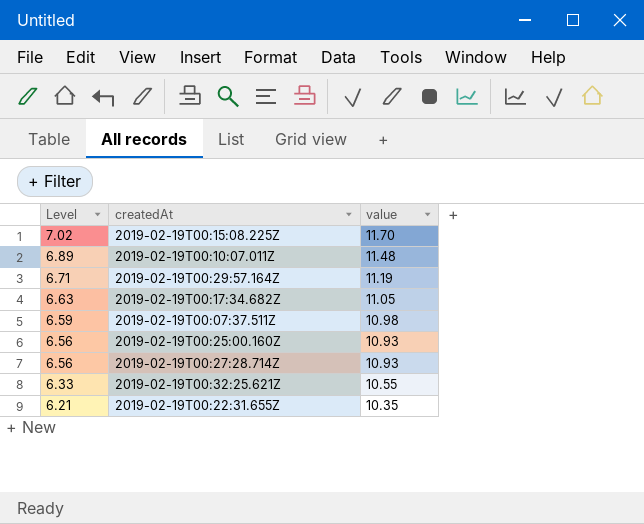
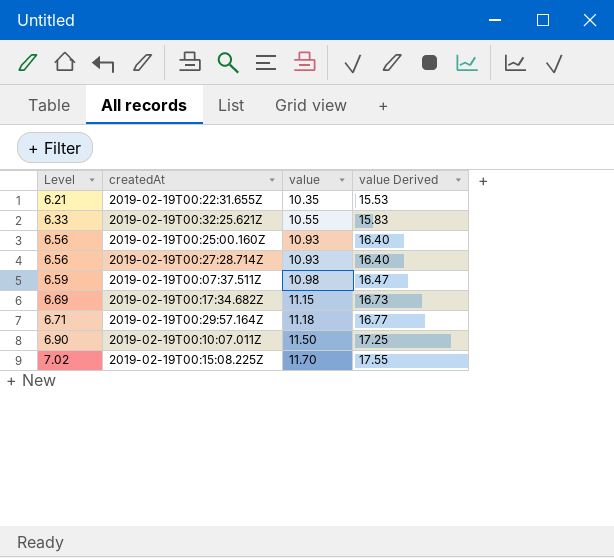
row order: Level descending -> Level ascending
column value Derived | formula: none -> [value] * 1.5
2019-02-19T00:17:34.682Z | Level: 6.63 -> 6.69
2019-02-19T00:17:34.682Z | value: 11.05 -> 11.15
2019-02-19T00:29:57.164Z | value: 11.19 -> 11.18
2019-02-19T00:10:07.011Z | Level: 6.89 -> 6.90
2019-02-19T00:10:07.011Z | value: 11.48 -> 11.50

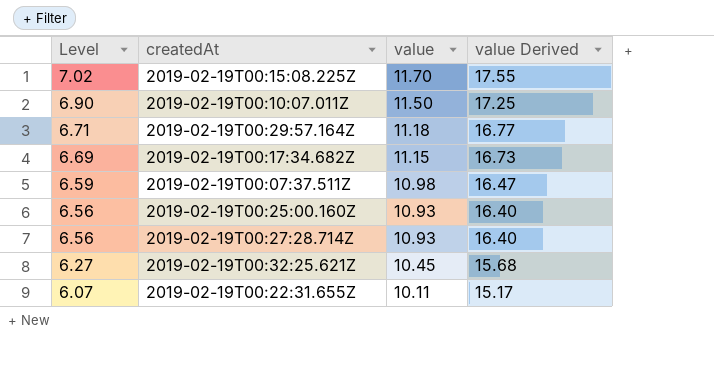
row order: Level ascending -> Level descending
2019-02-19T00:32:25.621Z | Level: 6.33 -> 6.27
2019-02-19T00:32:25.621Z | value: 10.55 -> 10.45
2019-02-19T00:32:25.621Z | value Derived: 15.83 -> 15.68
2019-02-19T00:22:31.655Z | Level: 6.21 -> 6.07
2019-02-19T00:22:31.655Z | value: 10.35 -> 10.11
2019-02-19T00:22:31.655Z | value Derived: 15.53 -> 15.17

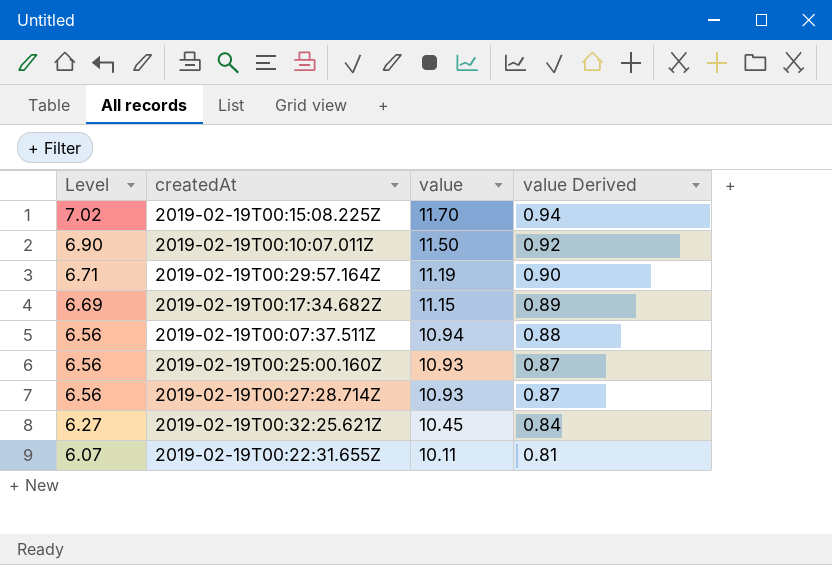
column value Derived | formula: [value] * 1.5 -> [value] * 0.08
2019-02-19T00:29:57.164Z | value: 11.18 -> 11.19
2019-02-19T00:07:37.511Z | Level: 6.59 -> 6.56
2019-02-19T00:07:37.511Z | value: 10.98 -> 10.94

